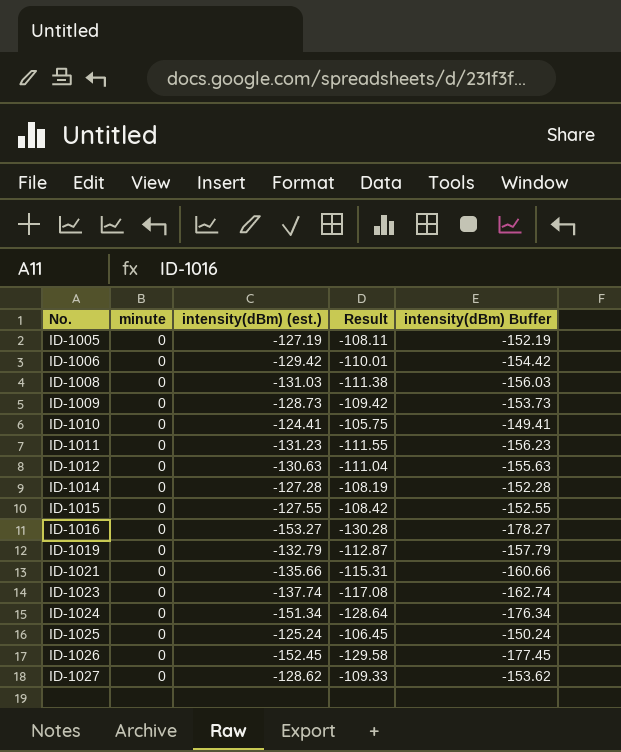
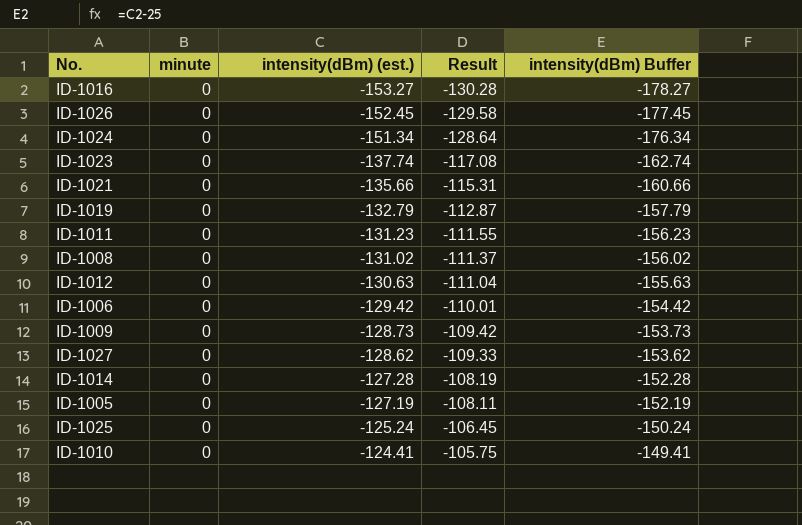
row order: No. ascending -> intensity(dBm) (est.) ascending
row ID-1015: 0 | -127.55 | -108.42 | -152.55 -> none
ID-1008 | intensity(dBm) (est.): -131.03 -> -131.02
ID-1008 | Result: -111.38 -> -111.37
ID-1008 | intensity(dBm) Buffer: -156.03 -> -156.02

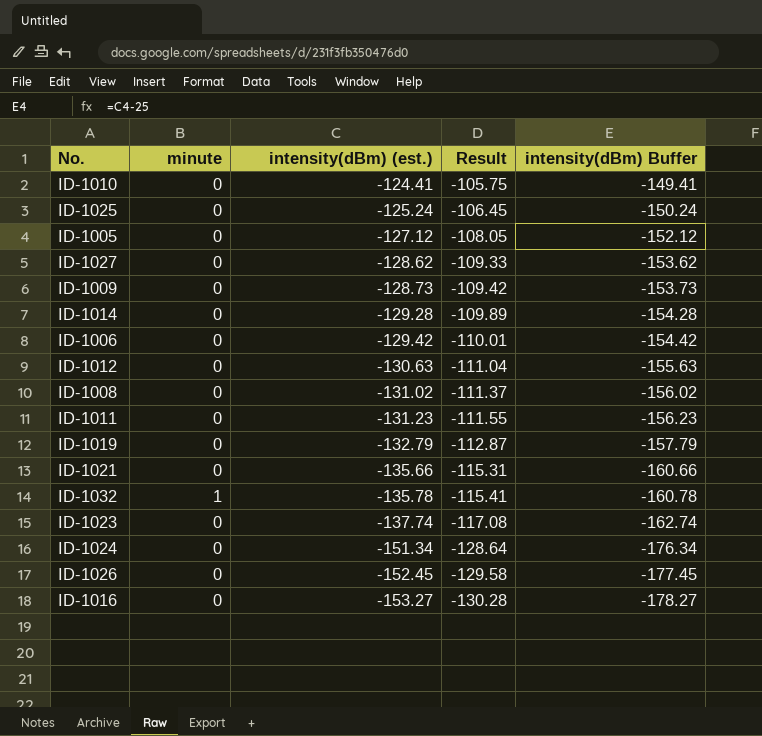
row order: intensity(dBm) (est.) ascending -> intensity(dBm) (est.) descending
ID-1005 | intensity(dBm) (est.): -127.19 -> -127.12
ID-1005 | Result: -108.11 -> -108.05
ID-1005 | intensity(dBm) Buffer: -152.19 -> -152.12
ID-1014 | intensity(dBm) (est.): -127.28 -> -129.28
ID-1014 | Result: -108.19 -> -109.89
ID-1014 | intensity(dBm) Buffer: -152.28 -> -154.28
row ID-1032: none -> 1 | -135.78 | -115.41 | -160.78

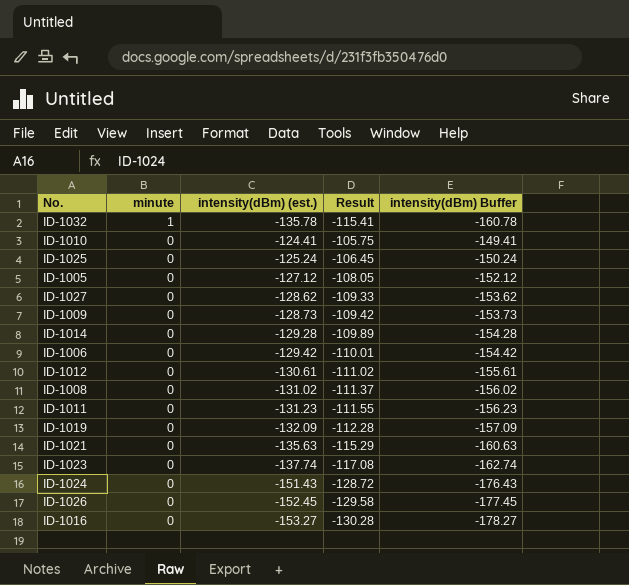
row order: intensity(dBm) (est.) descending -> minute descending
ID-1012 | intensity(dBm) (est.): -130.63 -> -130.61
ID-1012 | Result: -111.04 -> -111.02
ID-1012 | intensity(dBm) Buffer: -155.63 -> -155.61
ID-1019 | intensity(dBm) (est.): -132.79 -> -132.09
ID-1019 | Result: -112.87 -> -112.28
ID-1019 | intensity(dBm) Buffer: -157.79 -> -157.09
ID-1021 | intensity(dBm) (est.): -135.66 -> -135.63
ID-1021 | Result: -115.31 -> -115.29
ID-1021 | intensity(dBm) Buffer: -160.66 -> -160.63
ID-1024 | intensity(dBm) (est.): -151.34 -> -151.43
ID-1024 | Result: -128.64 -> -128.72
ID-1024 | intensity(dBm) Buffer: -176.34 -> -176.43

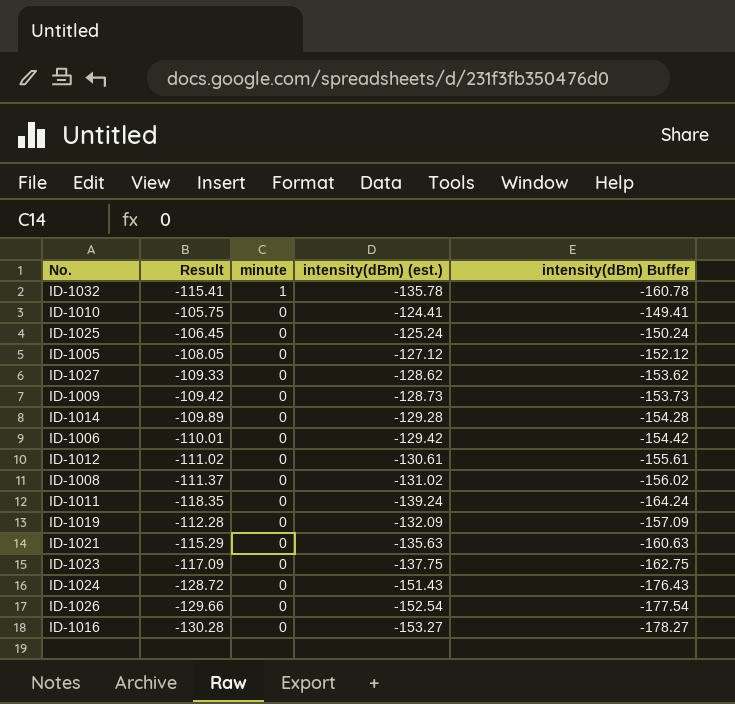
column Result | position: 4 -> 2
ID-1011 | Result: -111.55 -> -118.35
ID-1011 | intensity(dBm) (est.): -131.23 -> -139.24
ID-1011 | intensity(dBm) Buffer: -156.23 -> -164.24
ID-1023 | Result: -117.08 -> -117.09
ID-1023 | intensity(dBm) (est.): -137.74 -> -137.75
ID-1023 | intensity(dBm) Buffer: -162.74 -> -162.75
ID-1026 | Result: -129.58 -> -129.66
ID-1026 | intensity(dBm) (est.): -152.45 -> -152.54
ID-1026 | intensity(dBm) Buffer: -177.45 -> -177.54

